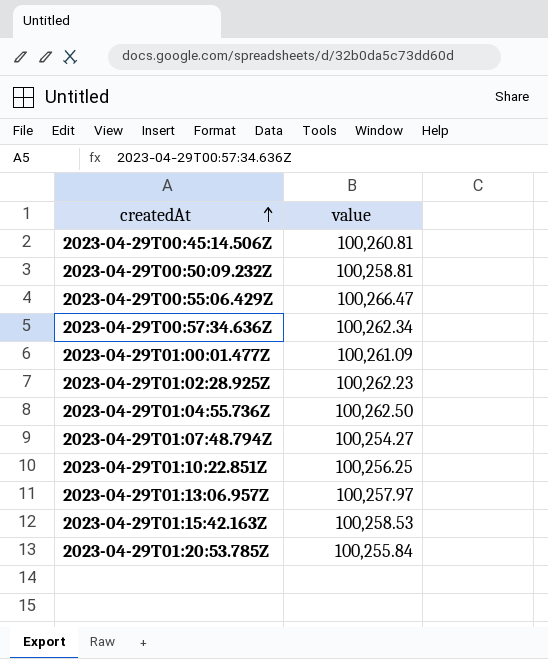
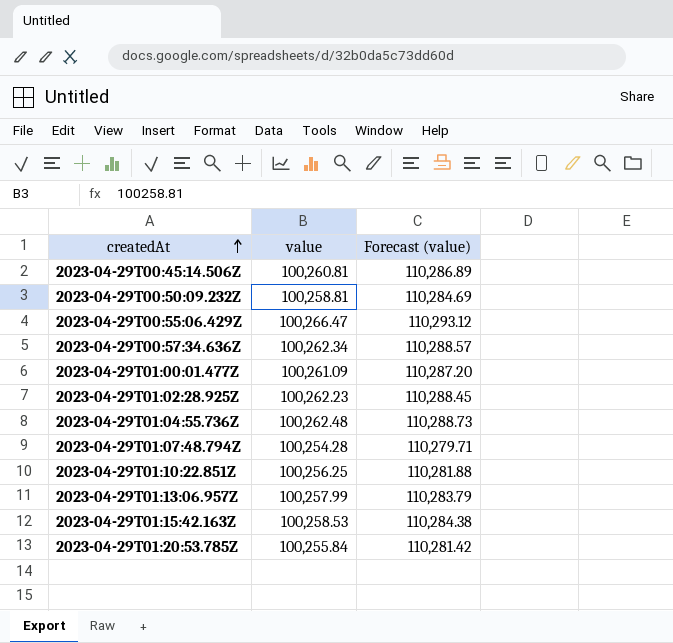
column Forecast (value) | formula: none -> [value] * 1.1
2023-04-29T01:04:55.736Z | value: 100,262.50 -> 100,262.48
2023-04-29T01:07:48.794Z | value: 100,254.27 -> 100,254.28
2023-04-29T01:13:06.957Z | value: 100,257.97 -> 100,257.99

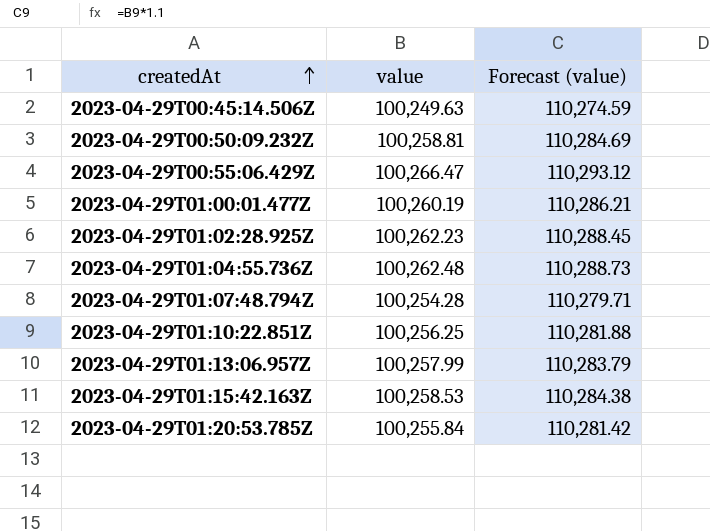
row 2023-04-29T00:57:34.636Z: 100,262.34 | 110,288.57 -> none
2023-04-29T00:45:14.506Z | value: 100,260.81 -> 100,249.63
2023-04-29T00:45:14.506Z | Forecast (value): 110,286.89 -> 110,274.59
2023-04-29T01:00:01.477Z | value: 100,261.09 -> 100,260.19
2023-04-29T01:00:01.477Z | Forecast (value): 110,287.20 -> 110,286.21

